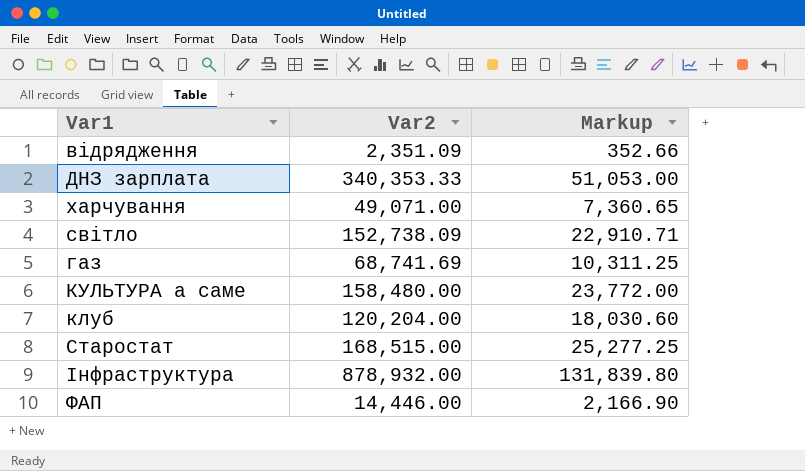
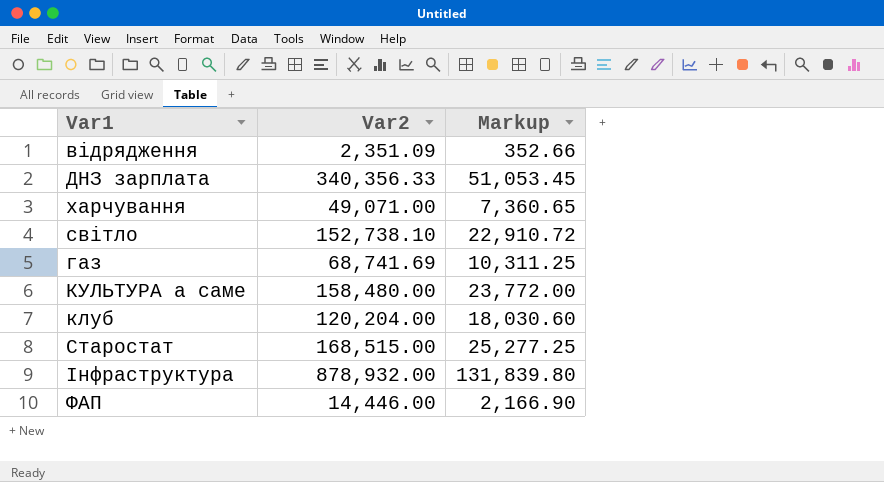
ДНЗ зарплата | Var2: 340,353.33 -> 340,356.33
ДНЗ зарплата | Markup: 51,053.00 -> 51,053.45
світло | Var2: 152,738.09 -> 152,738.10
світло | Markup: 22,910.71 -> 22,910.72

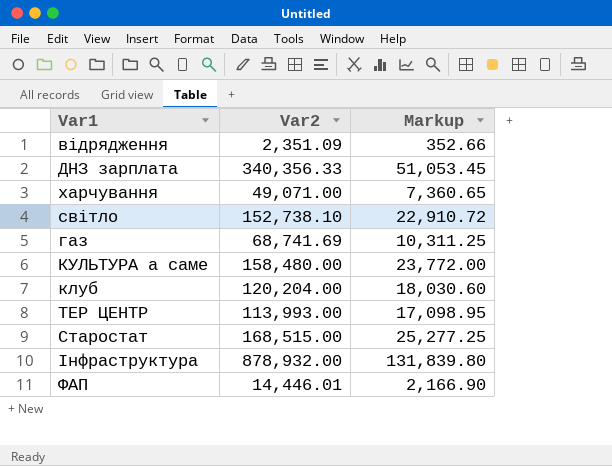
row ТЕР ЦЕНТР: none -> 113,993.00 | 17,098.95
ФАП | Var2: 14,446.00 -> 14,446.01

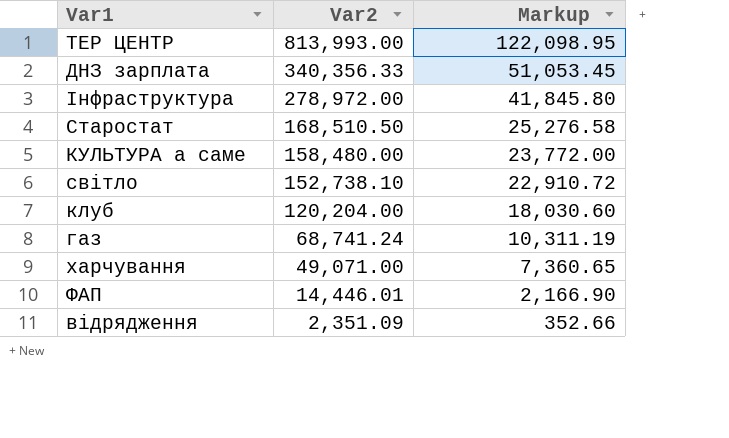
row order: none -> Var2 descending
ТЕР ЦЕНТР | Var2: 113,993.00 -> 813,993.00
ТЕР ЦЕНТР | Markup: 17,098.95 -> 122,098.95
Інфраструктура | Var2: 878,932.00 -> 278,972.00
Інфраструктура | Markup: 131,839.80 -> 41,845.80
Старостат | Var2: 168,515.00 -> 168,510.50
Старостат | Markup: 25,277.25 -> 25,276.58
газ | Var2: 68,741.69 -> 68,741.24
газ | Markup: 10,311.25 -> 10,311.19

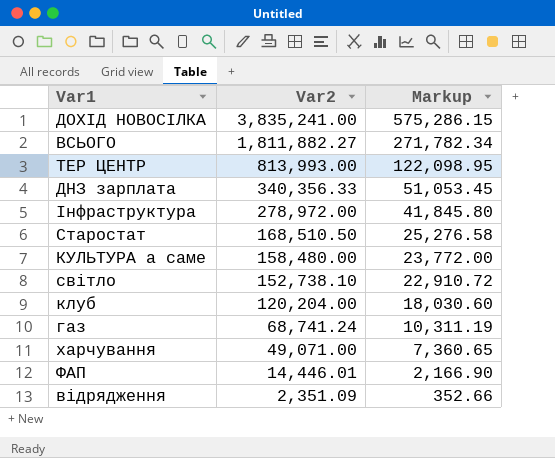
row ДОХІД НОВОСІЛКА: none -> 3,835,241.00 | 575,286.15
row ВСЬОГО: none -> 1,811,882.27 | 271,782.34

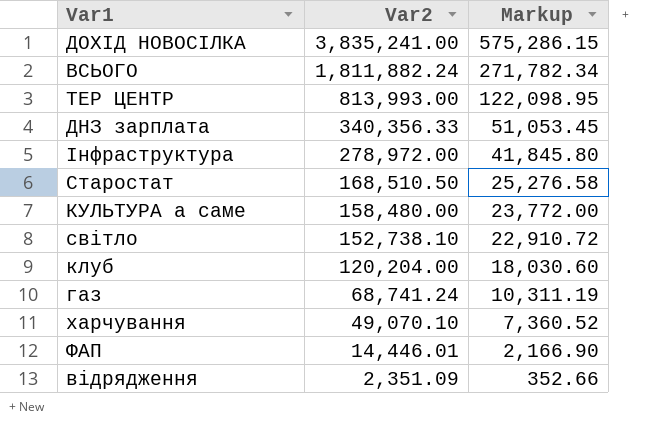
ВСЬОГО | Var2: 1,811,882.27 -> 1,811,882.24
харчування | Var2: 49,071.00 -> 49,070.10
харчування | Markup: 7,360.65 -> 7,360.52

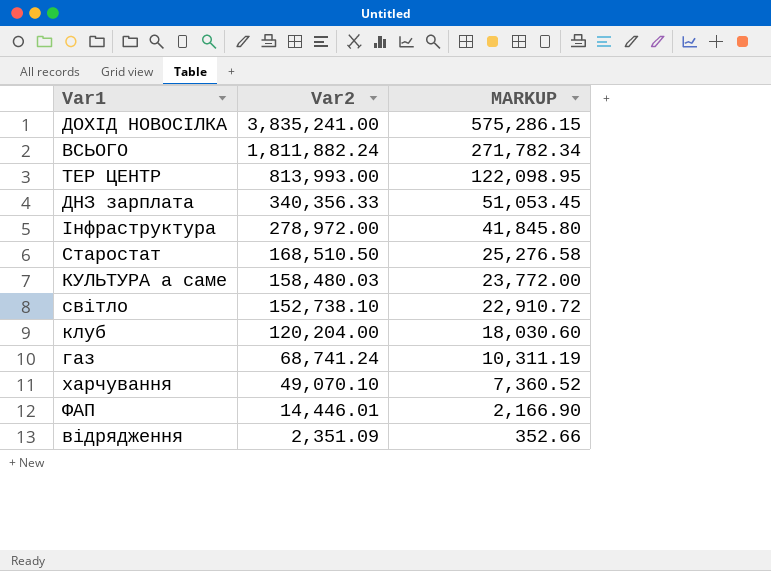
column name: Markup -> MARKUP
КУЛЬТУРА а саме | Var2: 158,480.00 -> 158,480.03

